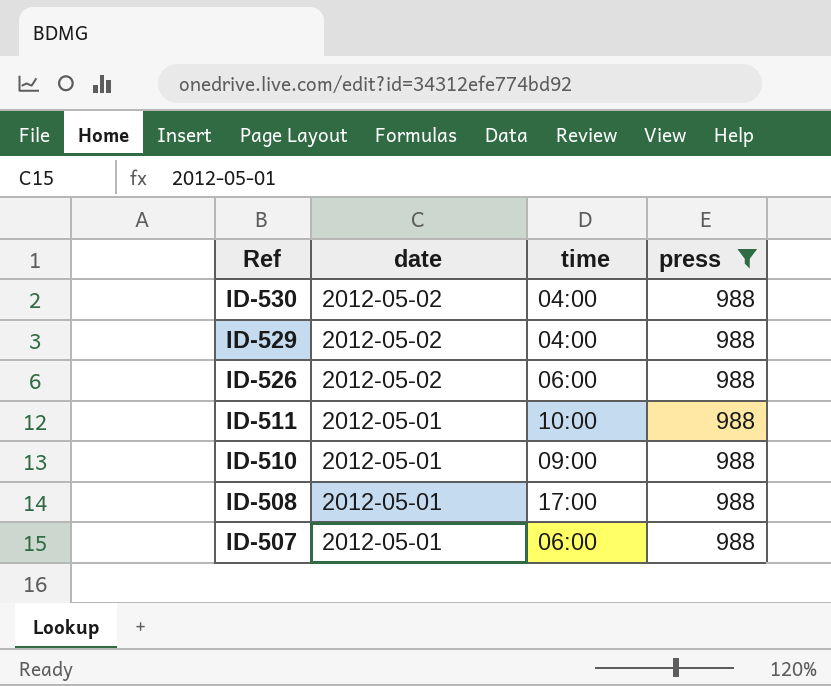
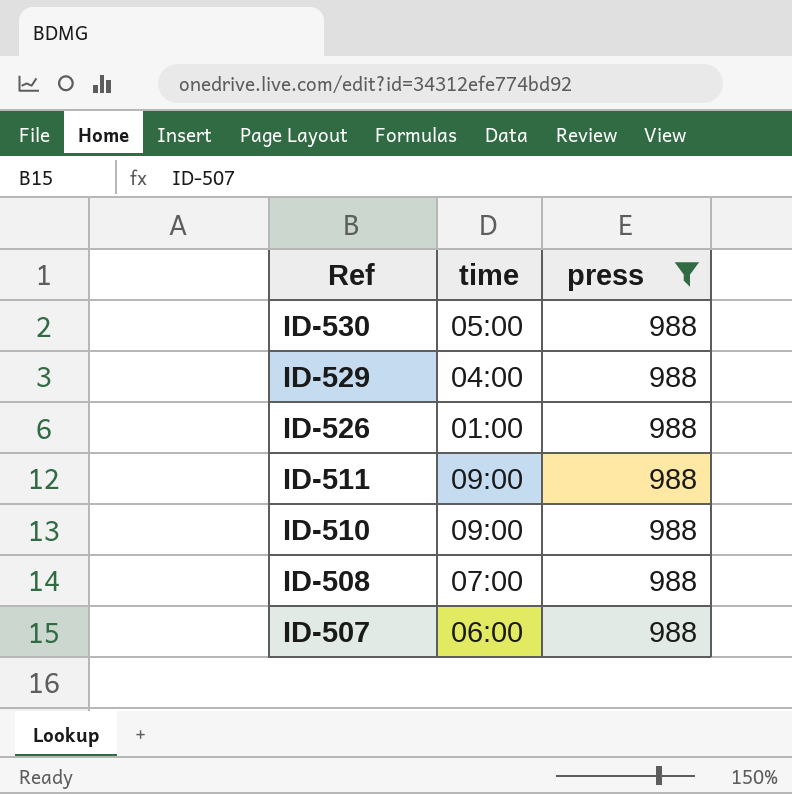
column date | position: 2 -> none
ID-530 | time: 04:00 -> 05:00
ID-526 | time: 06:00 -> 01:00
ID-511 | time: 10:00 -> 09:00
ID-508 | time: 17:00 -> 07:00

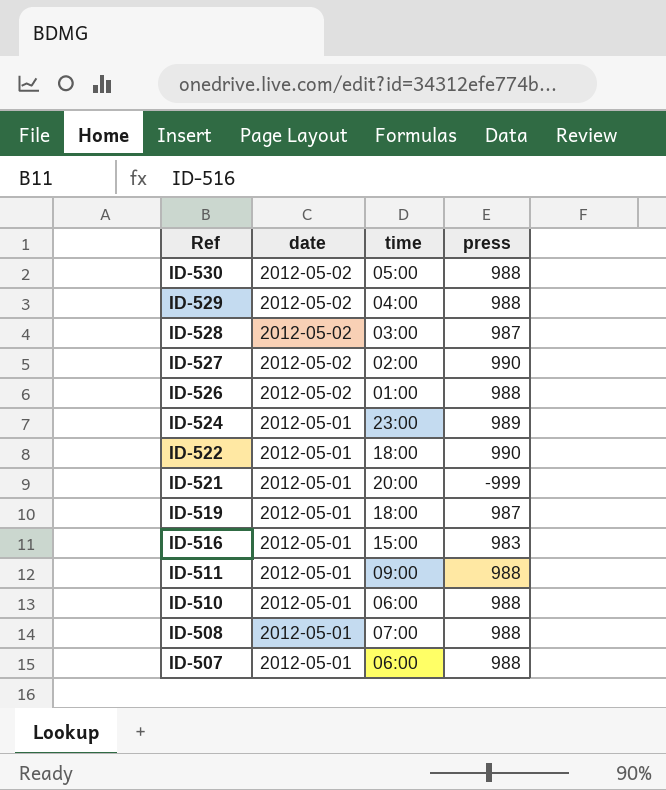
filter: press = 988 -> none
column date | position: none -> 2
ID-510 | time: 09:00 -> 06:00

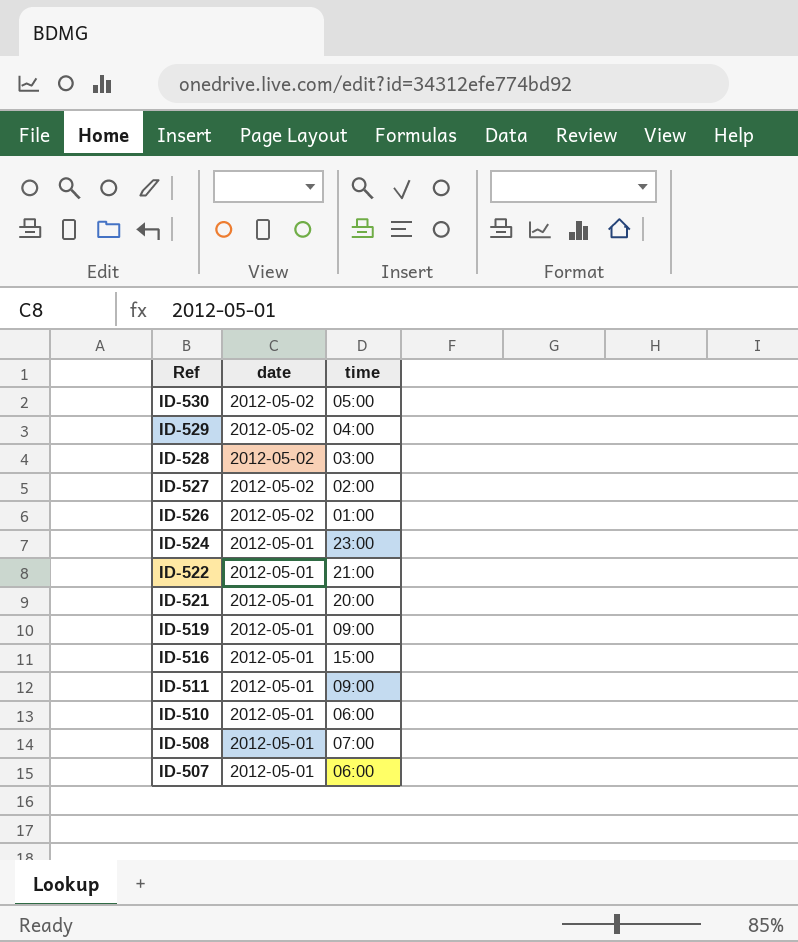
column press | position: 4 -> none
ID-522 | time: 18:00 -> 21:00
ID-519 | time: 18:00 -> 09:00

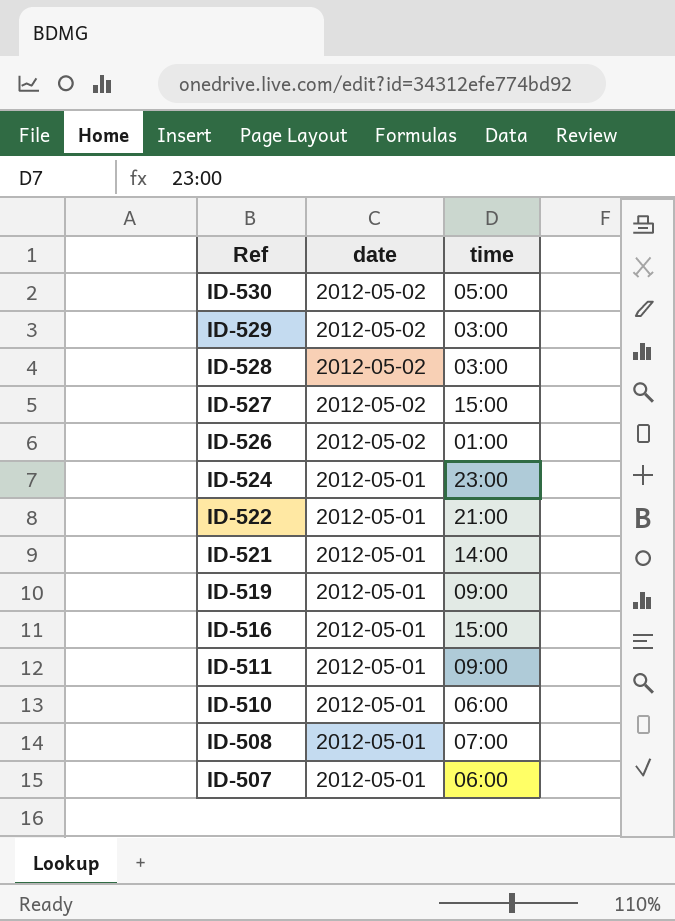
ID-529 | time: 04:00 -> 03:00
ID-527 | time: 02:00 -> 15:00
ID-521 | time: 20:00 -> 14:00

